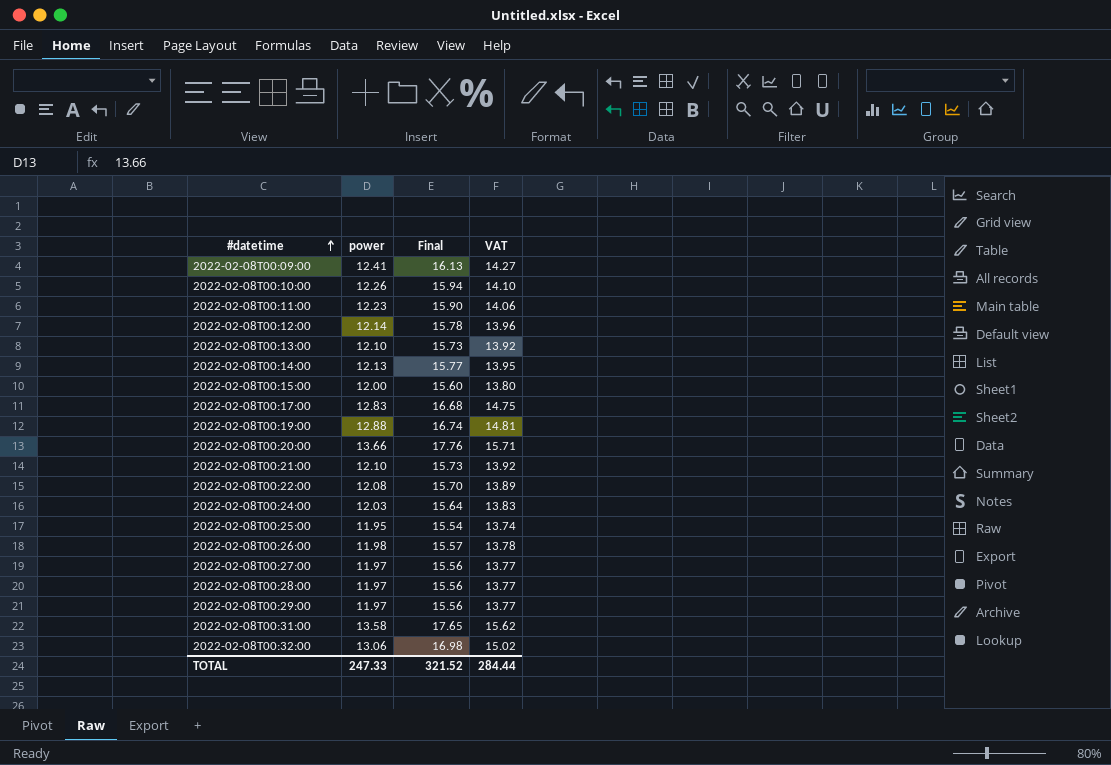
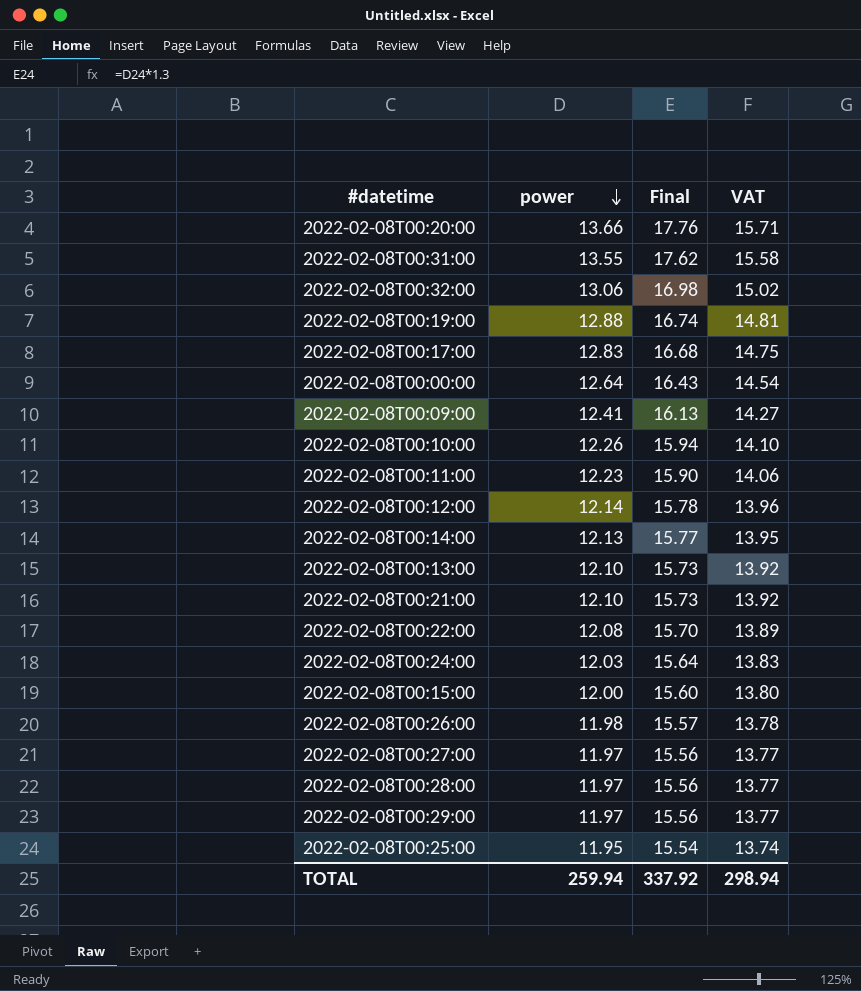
row order: #datetime ascending -> power descending
2022-02-08T00:31:00 | power: 13.58 -> 13.55
2022-02-08T00:31:00 | Final: 17.65 -> 17.62
2022-02-08T00:31:00 | VAT: 15.62 -> 15.58
row 2022-02-08T00:00:00: none -> 12.64 | 16.43 | 14.54
TOTAL | power: 247.33 -> 259.94
TOTAL | Final: 321.52 -> 337.92
TOTAL | VAT: 284.44 -> 298.94

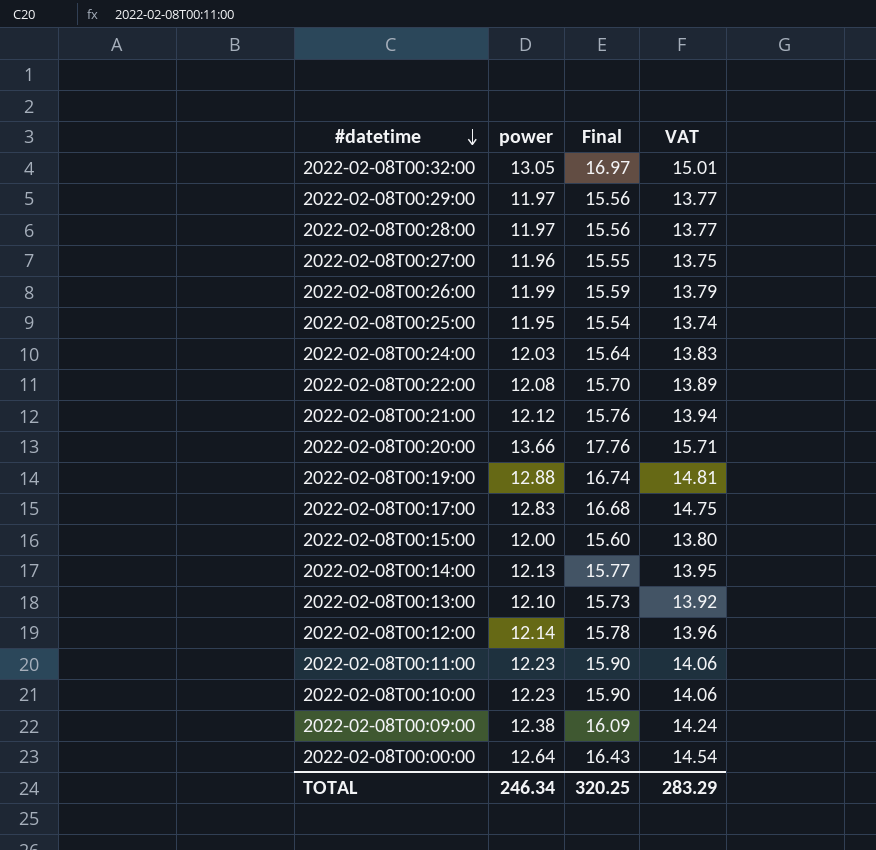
row order: power descending -> #datetime descending
row 2022-02-08T00:31:00: 13.55 | 17.62 | 15.58 -> none
2022-02-08T00:32:00 | power: 13.06 -> 13.05
2022-02-08T00:32:00 | Final: 16.98 -> 16.97
2022-02-08T00:32:00 | VAT: 15.02 -> 15.01
2022-02-08T00:27:00 | power: 11.97 -> 11.96
2022-02-08T00:27:00 | Final: 15.56 -> 15.55
2022-02-08T00:27:00 | VAT: 13.77 -> 13.75
2022-02-08T00:26:00 | power: 11.98 -> 11.99
2022-02-08T00:26:00 | Final: 15.57 -> 15.59
2022-02-08T00:26:00 | VAT: 13.78 -> 13.79
2022-02-08T00:21:00 | power: 12.10 -> 12.12
2022-02-08T00:21:00 | Final: 15.73 -> 15.76
2022-02-08T00:21:00 | VAT: 13.92 -> 13.94
2022-02-08T00:10:00 | power: 12.26 -> 12.23
2022-02-08T00:10:00 | Final: 15.94 -> 15.90
2022-02-08T00:10:00 | VAT: 14.10 -> 14.06
2022-02-08T00:09:00 | power: 12.41 -> 12.38
2022-02-08T00:09:00 | Final: 16.13 -> 16.09
2022-02-08T00:09:00 | VAT: 14.27 -> 14.24
TOTAL | power: 259.94 -> 246.34
TOTAL | Final: 337.92 -> 320.25
TOTAL | VAT: 298.94 -> 283.29

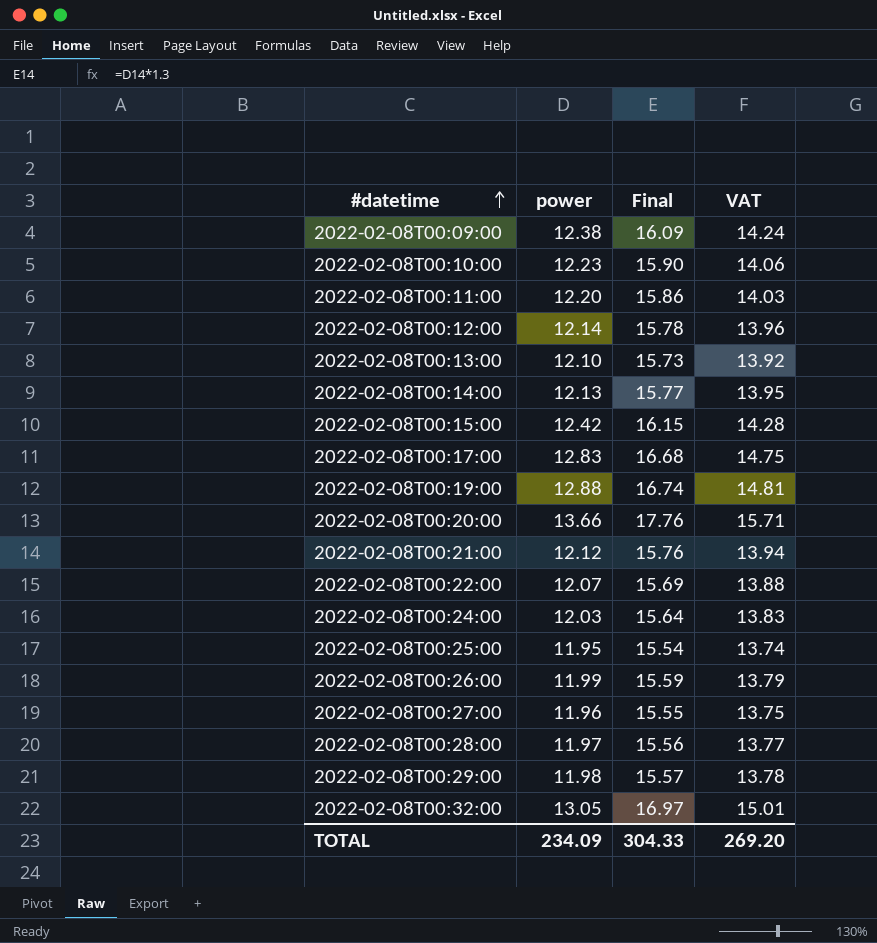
row order: #datetime descending -> #datetime ascending
row 2022-02-08T00:00:00: 12.64 | 16.43 | 14.54 -> none
2022-02-08T00:11:00 | power: 12.23 -> 12.20
2022-02-08T00:11:00 | Final: 15.90 -> 15.86
2022-02-08T00:11:00 | VAT: 14.06 -> 14.03
2022-02-08T00:15:00 | power: 12.00 -> 12.42
2022-02-08T00:15:00 | Final: 15.60 -> 16.15
2022-02-08T00:15:00 | VAT: 13.80 -> 14.28
2022-02-08T00:22:00 | power: 12.08 -> 12.07
2022-02-08T00:22:00 | Final: 15.70 -> 15.69
2022-02-08T00:22:00 | VAT: 13.89 -> 13.88
2022-02-08T00:29:00 | power: 11.97 -> 11.98
2022-02-08T00:29:00 | Final: 15.56 -> 15.57
2022-02-08T00:29:00 | VAT: 13.77 -> 13.78
TOTAL | power: 246.34 -> 234.09
TOTAL | Final: 320.25 -> 304.33
TOTAL | VAT: 283.29 -> 269.20

